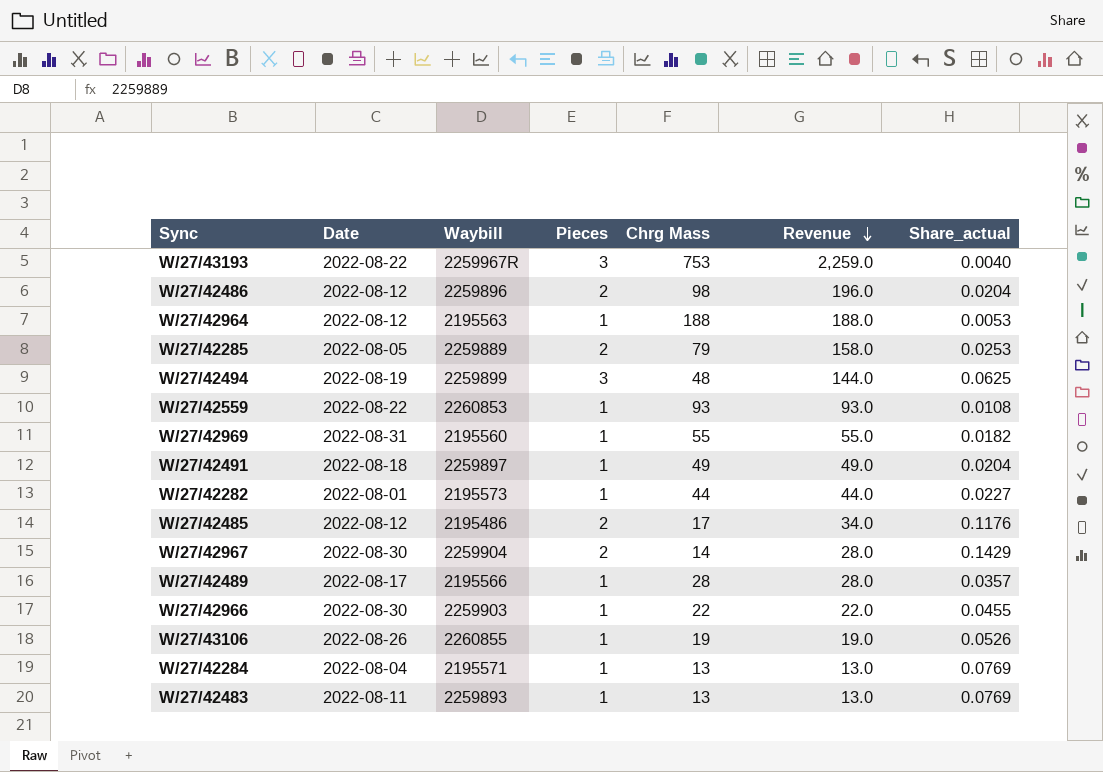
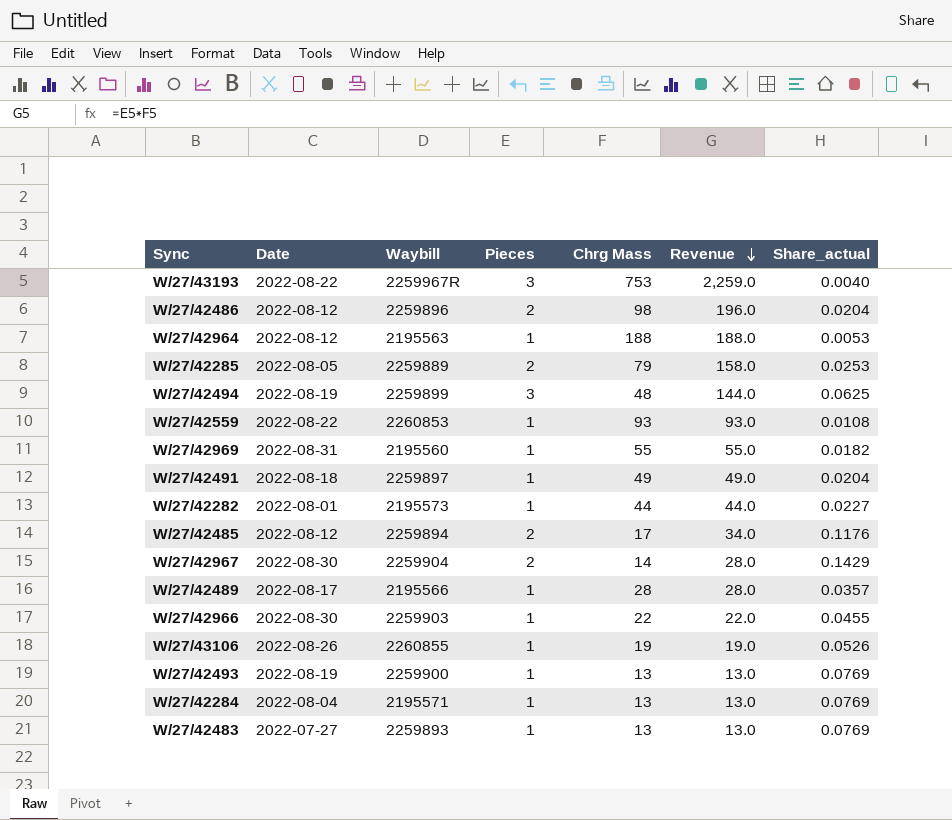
W/27/42485 | Waybill: 2195486 -> 2259894
row W/27/42493: none -> 2022-08-19 | 2259900 | 1 | 13 | 13.0 | 0.0769
W/27/42483 | Date: 2022-08-11 -> 2022-07-27

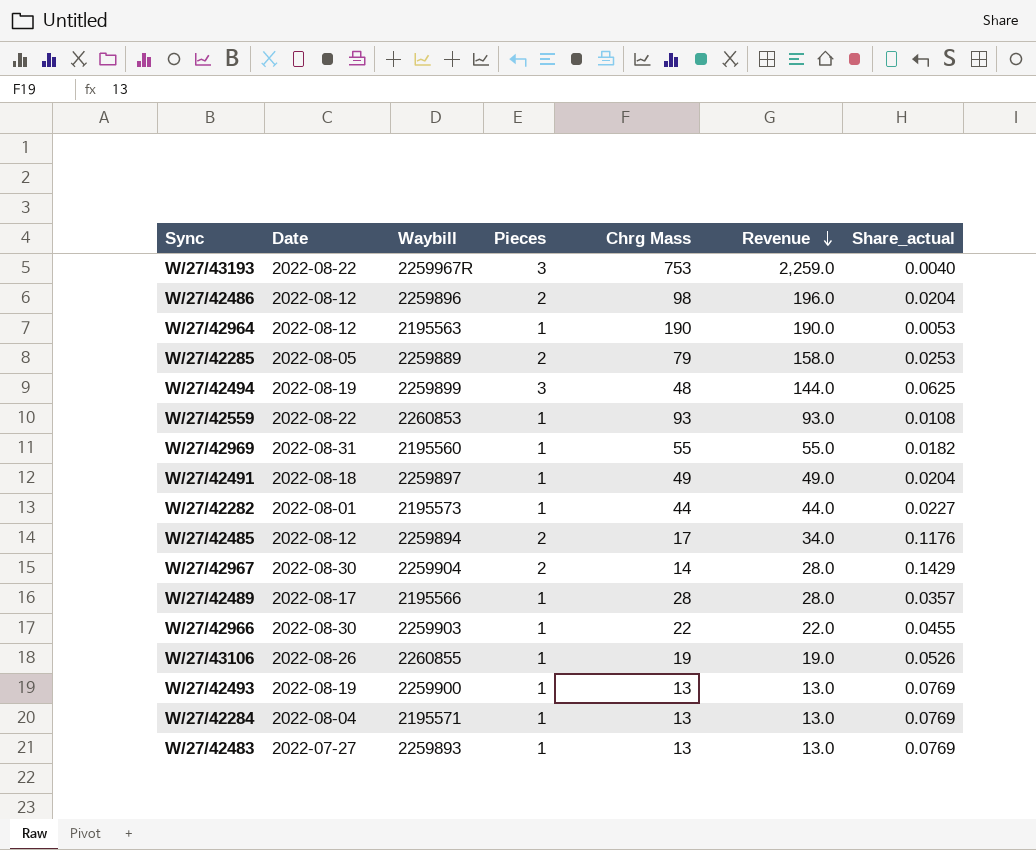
W/27/42964 | Chrg Mass: 188 -> 190
W/27/42964 | Revenue: 188.0 -> 190.0

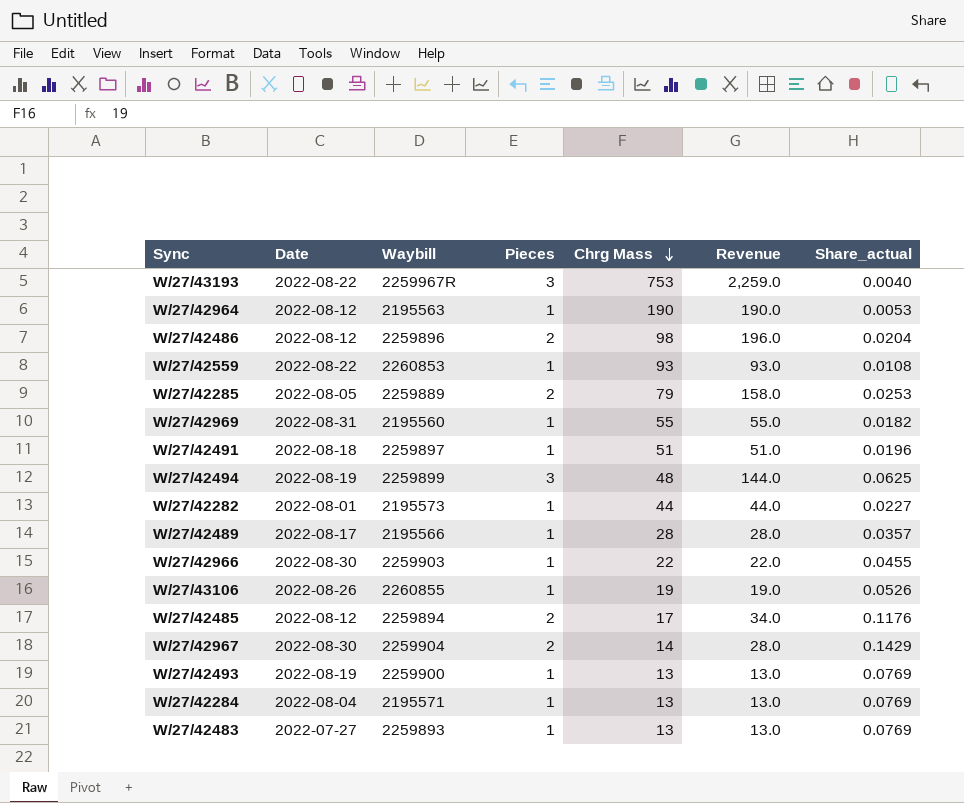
row order: Revenue descending -> Chrg Mass descending
W/27/42491 | Chrg Mass: 49 -> 51
W/27/42491 | Revenue: 49.0 -> 51.0
W/27/42491 | Share_actual: 0.0204 -> 0.0196

